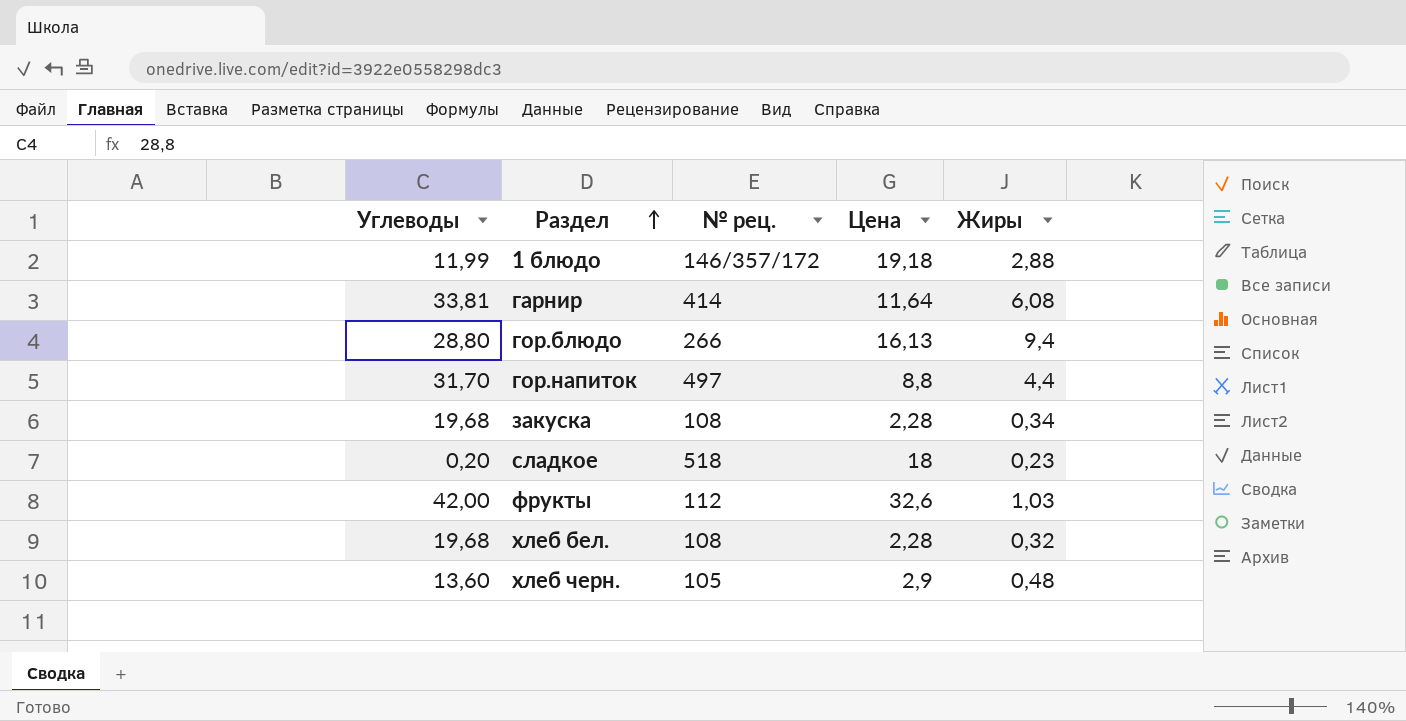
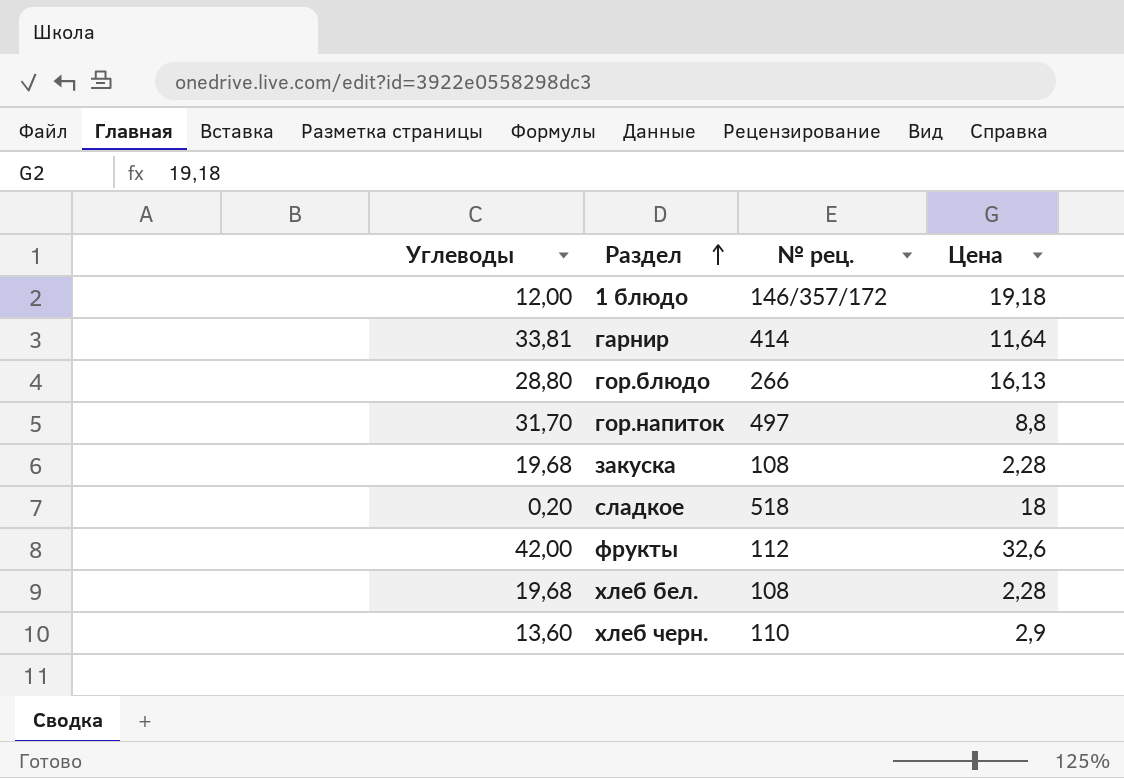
column Жиры | position: 5 -> none
1 блюдо | Углеводы: 11,99 -> 12,00
хлеб черн. | № рец.: 105 -> 110

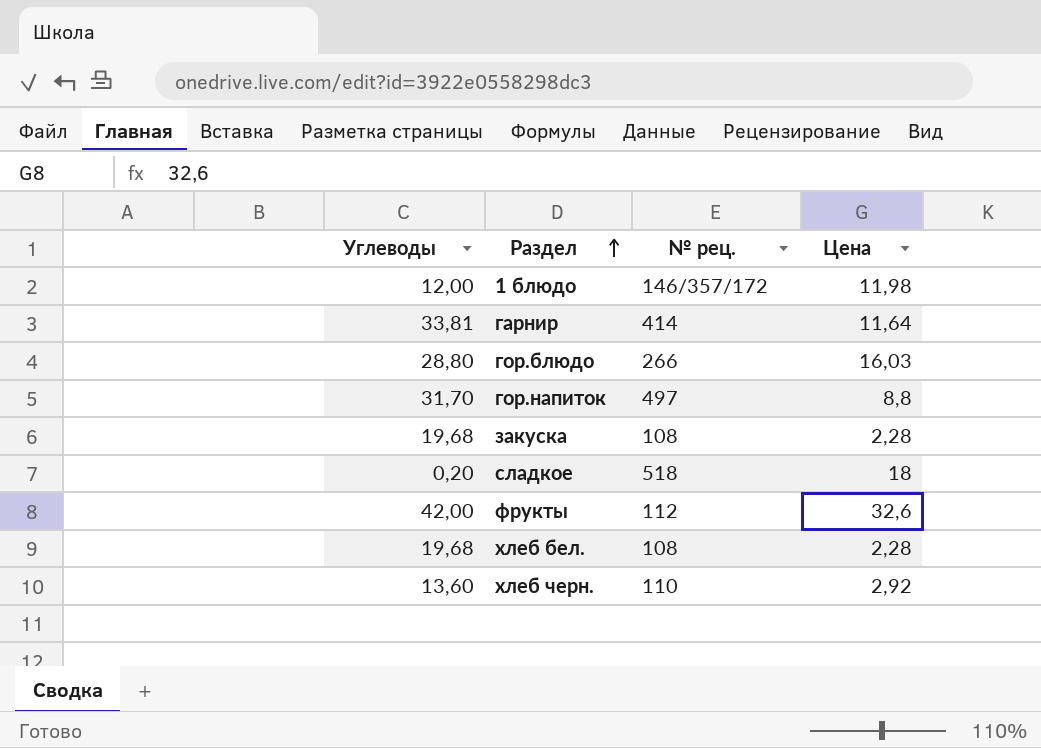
1 блюдо | Цена: 19,18 -> 11,98
гор.блюдо | Цена: 16,13 -> 16,03
хлеб черн. | Цена: 2,9 -> 2,92

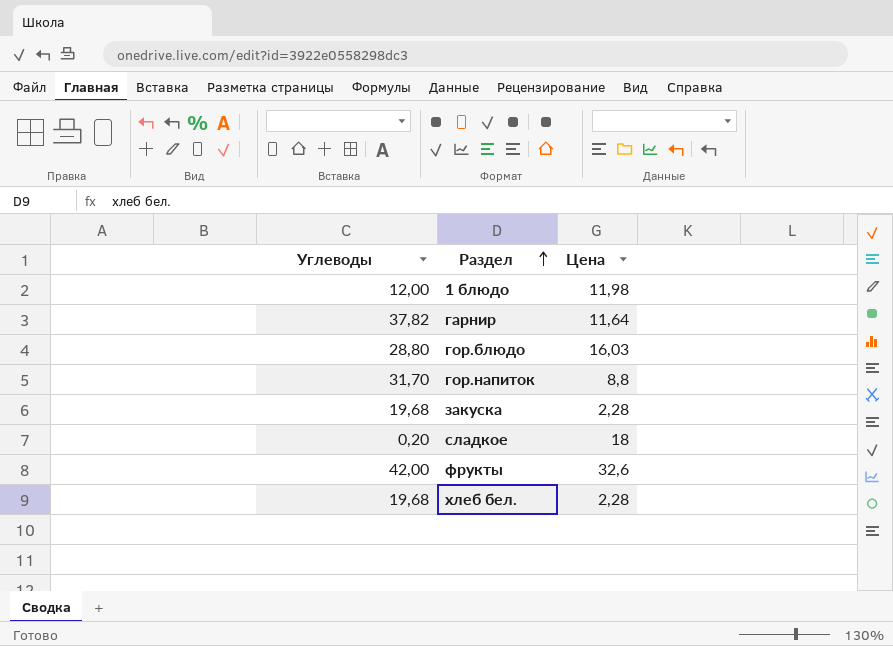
column № рец. | position: 3 -> none
row хлеб черн.: 13,60 | 110 | 2,92 -> none
гарнир | Углеводы: 33,81 -> 37,82

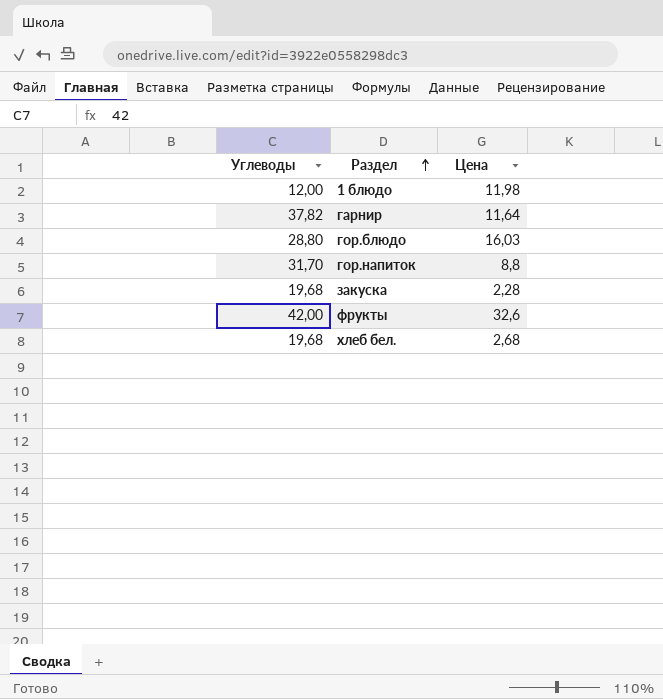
row сладкое: 0,20 | 18 -> none
хлеб бел. | Цена: 2,28 -> 2,68

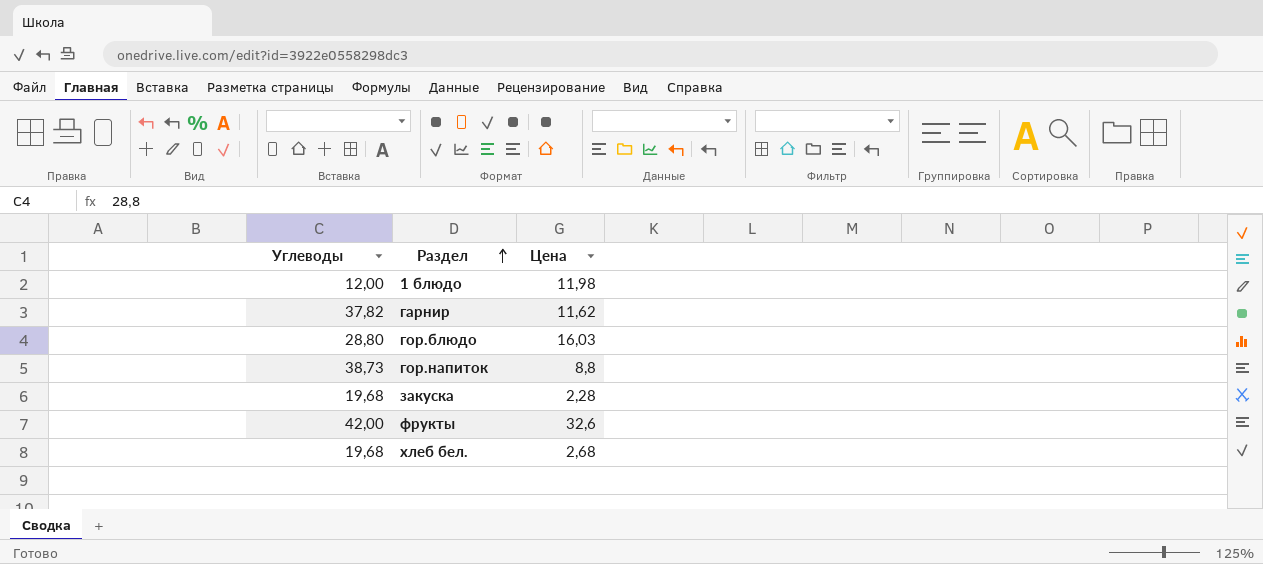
гарнир | Цена: 11,64 -> 11,62
гор.напиток | Углеводы: 31,70 -> 38,73

